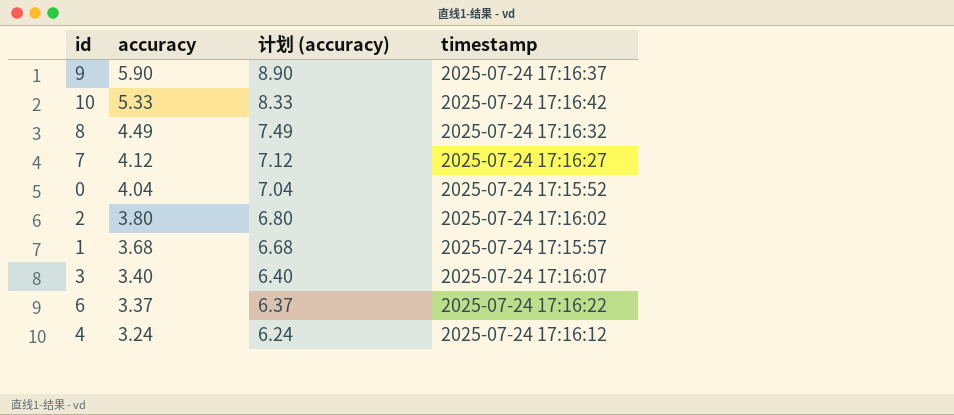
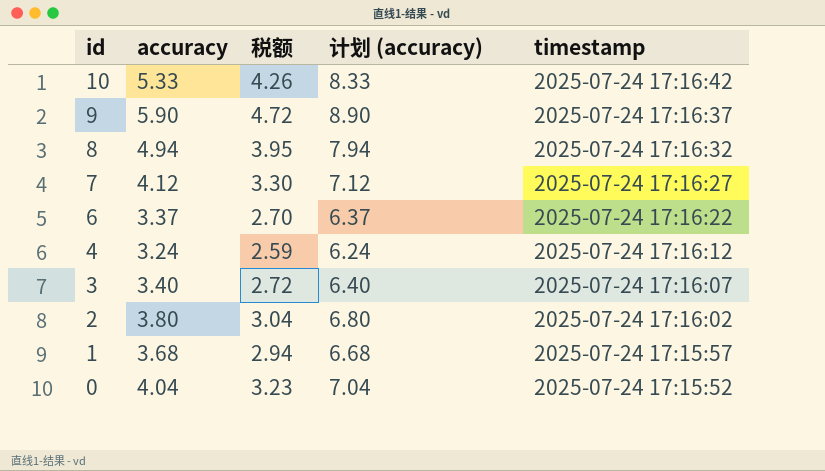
row order: accuracy descending -> id descending
column 税额 | formula: none -> [accuracy] * 0.8
8 | accuracy: 4.49 -> 4.94
8 | 计划 (accuracy): 7.49 -> 7.94

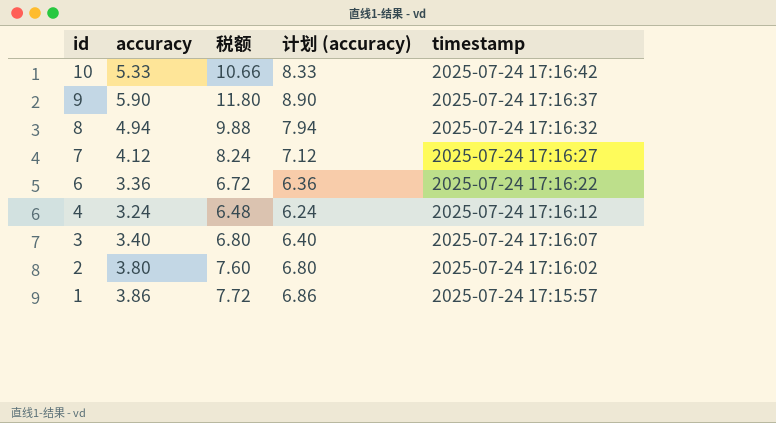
column 税额 | formula: [accuracy] * 0.8 -> [accuracy] * 2
row 0: 4.04 | 3.23 | 7.04 | 2025-07-24 17:15:52 -> none
6 | accuracy: 3.37 -> 3.36
6 | 计划 (accuracy): 6.37 -> 6.36
1 | accuracy: 3.68 -> 3.86
1 | 计划 (accuracy): 6.68 -> 6.86

